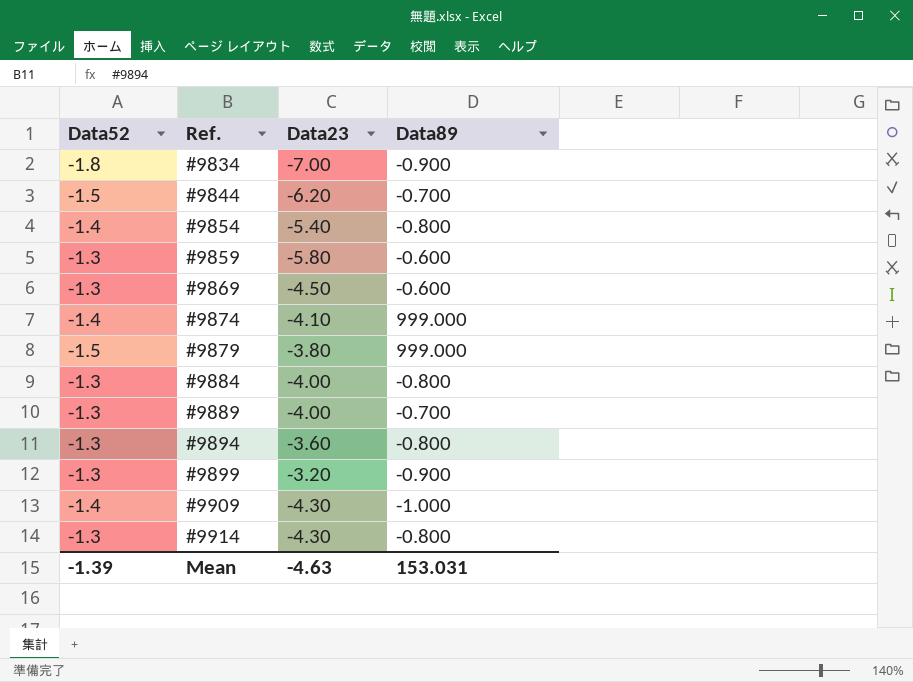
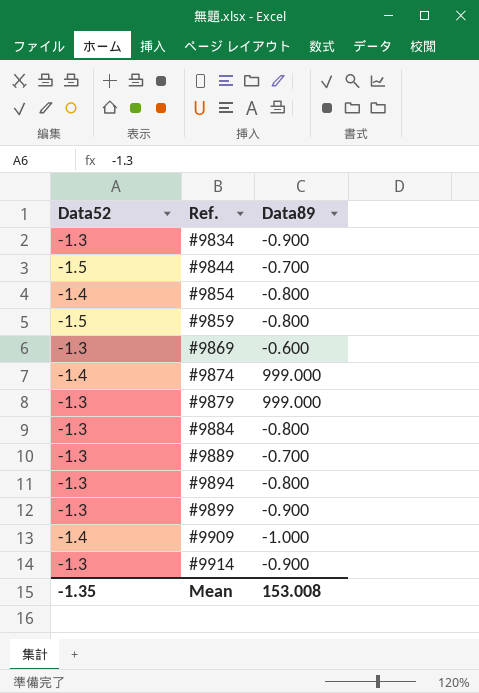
column Data23 | position: 3 -> none
#9834 | Data52: -1.8 -> -1.3
#9859 | Data52: -1.3 -> -1.5
#9859 | Data89: -0.600 -> -0.800
#9879 | Data52: -1.5 -> -1.3
#9914 | Data89: -0.800 -> -0.900
Mean | Data52: -1.39 -> -1.35
Mean | Data89: 153.031 -> 153.008

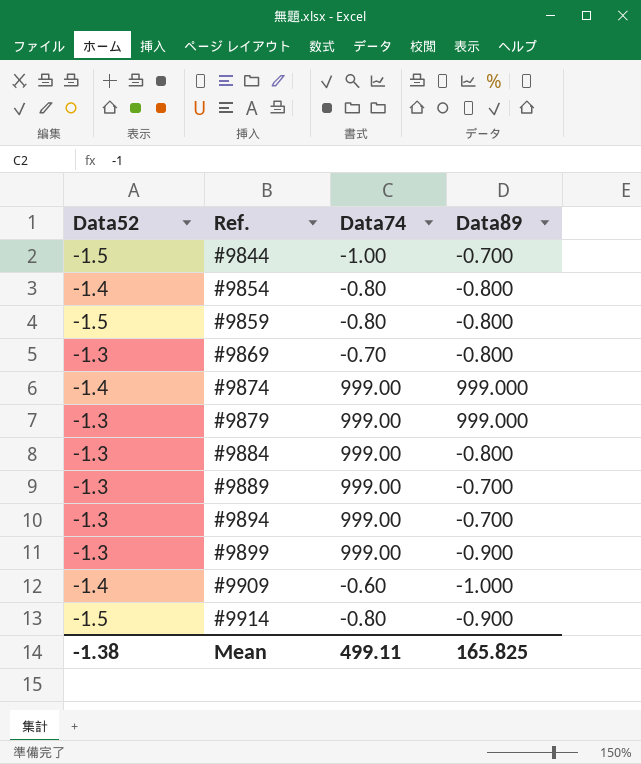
column Data74 | position: none -> 3
row #9834: -1.3 | -0.900 -> none
#9869 | Data89: -0.600 -> -0.800
#9894 | Data89: -0.800 -> -0.700
#9914 | Data52: -1.3 -> -1.5
Mean | Data52: -1.35 -> -1.38
Mean | Data89: 153.008 -> 165.825

